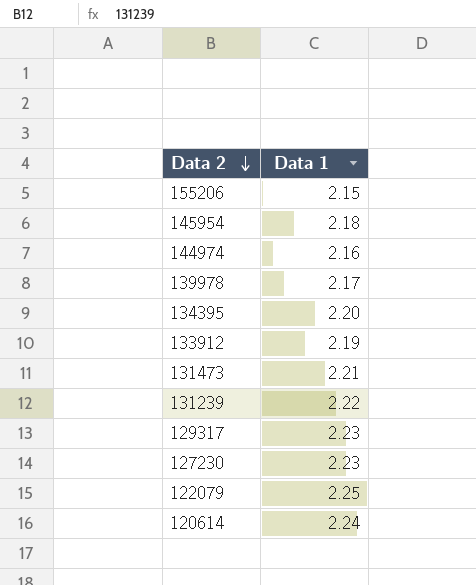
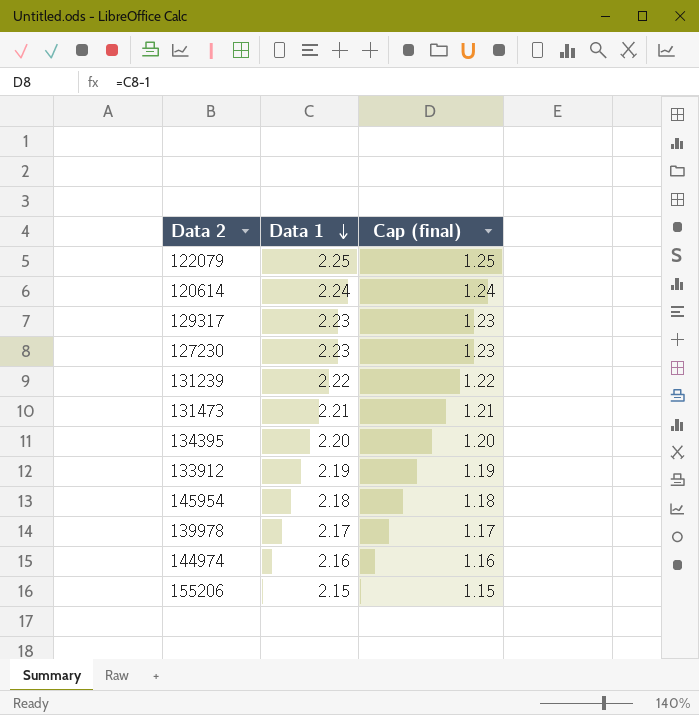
row order: Data 2 descending -> Data 1 descending
column Cap (final) | formula: none -> [Data 1] - 1

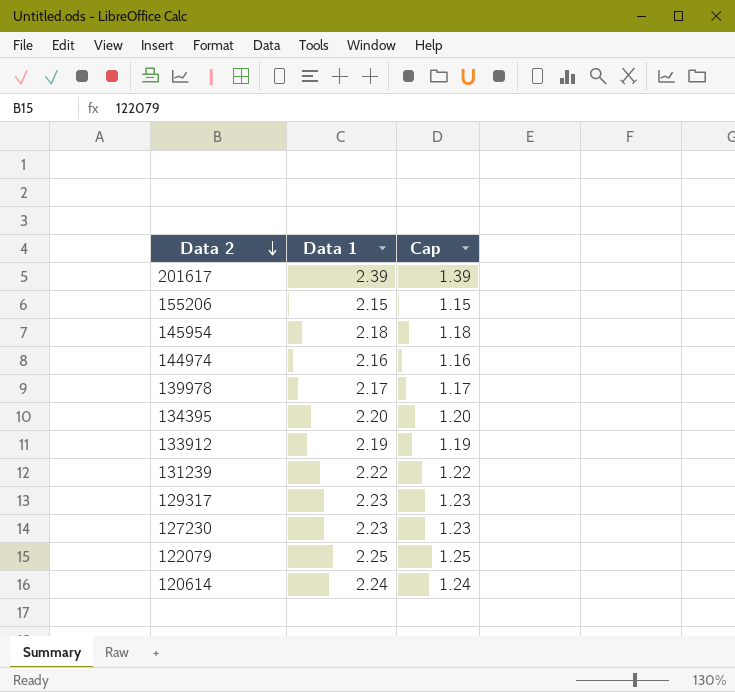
row order: Data 1 descending -> Data 2 descending
column name: Cap (final) -> Cap
row 131473: 2.21 | 1.21 -> none
row 201617: none -> 2.39 | 1.39

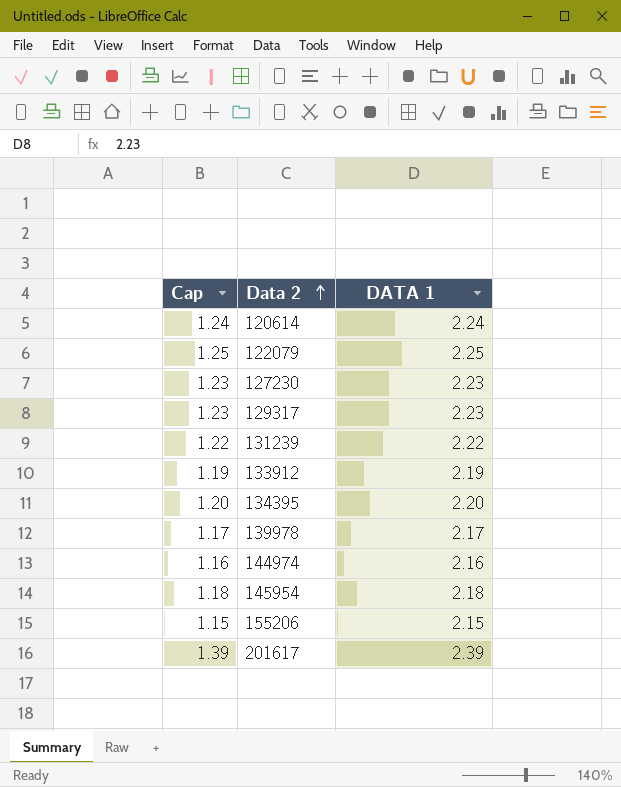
row order: Data 2 descending -> Data 2 ascending
column Cap | position: 3 -> 1
column name: Data 1 -> DATA 1

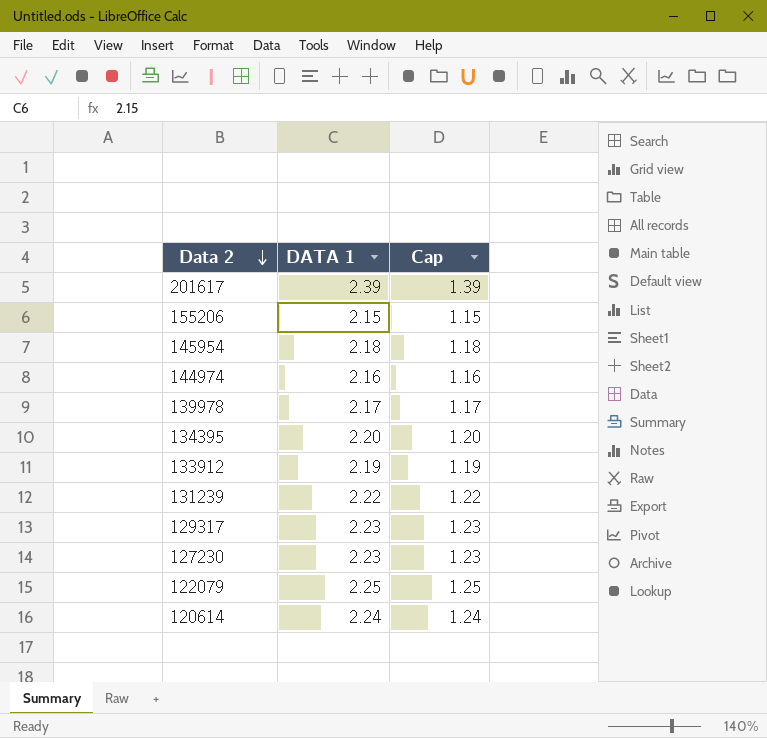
row order: Data 2 ascending -> Data 2 descending
column Cap | position: 1 -> 3

